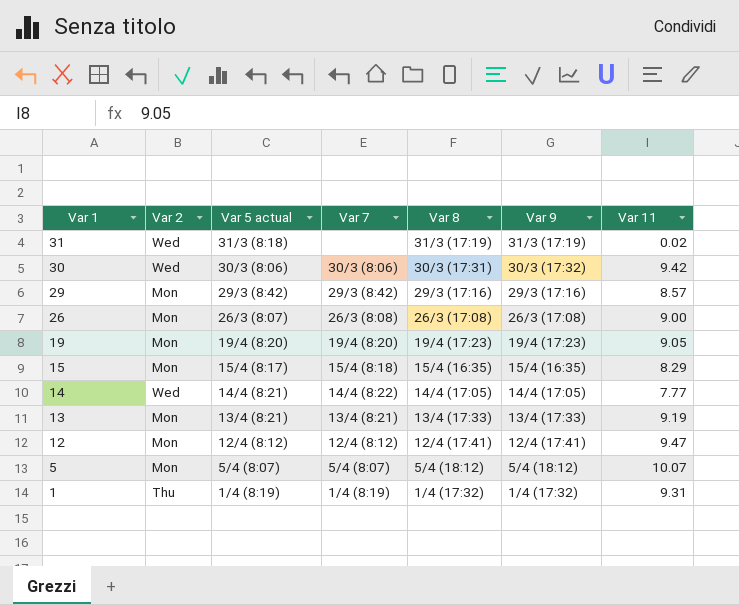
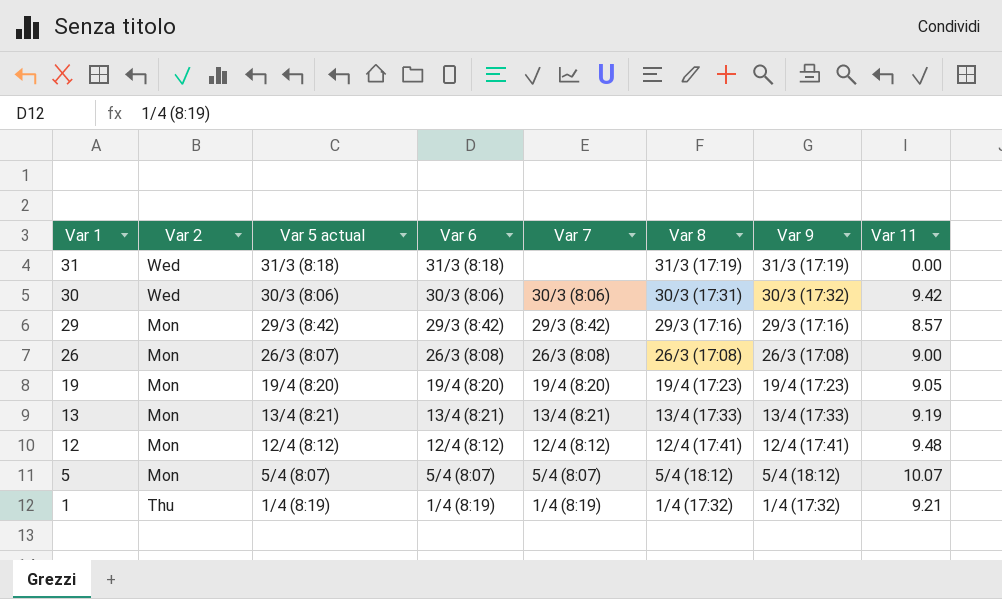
column Var 6 | position: none -> 4
row 15: Mon | 15/4 (8:17) | 15/4 (8:18) | 15/4 (16:35) | 15/4 (16:35) | 8.29 -> none
row 14: Wed | 14/4 (8:21) | 14/4 (8:22) | 14/4 (17:05) | 14/4 (17:05) | 7.77 -> none
31 | Var 11: 0.02 -> 0.00
12 | Var 11: 9.47 -> 9.48
1 | Var 11: 9.31 -> 9.21

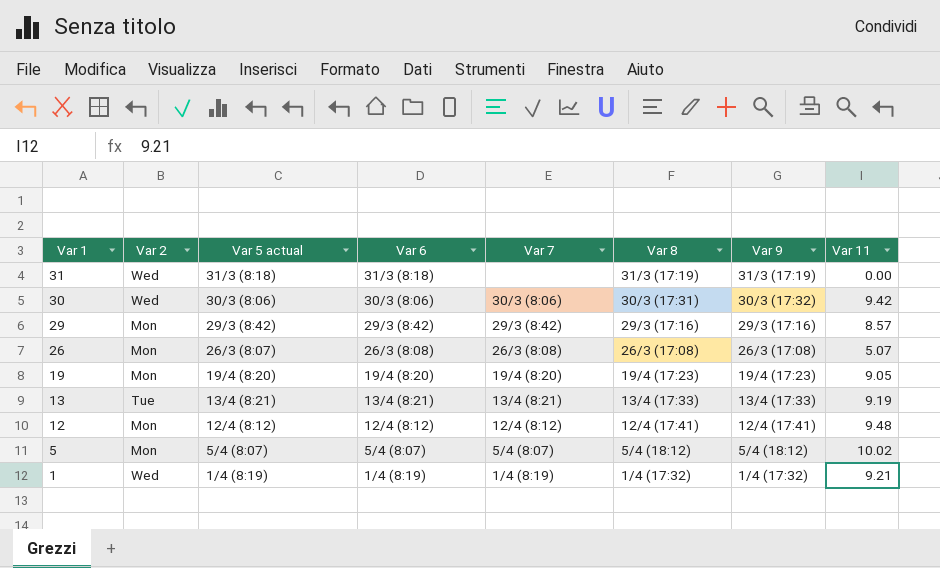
26 | Var 11: 9.00 -> 5.07
13 | Var 2: Mon -> Tue
5 | Var 11: 10.07 -> 10.02
1 | Var 2: Thu -> Wed

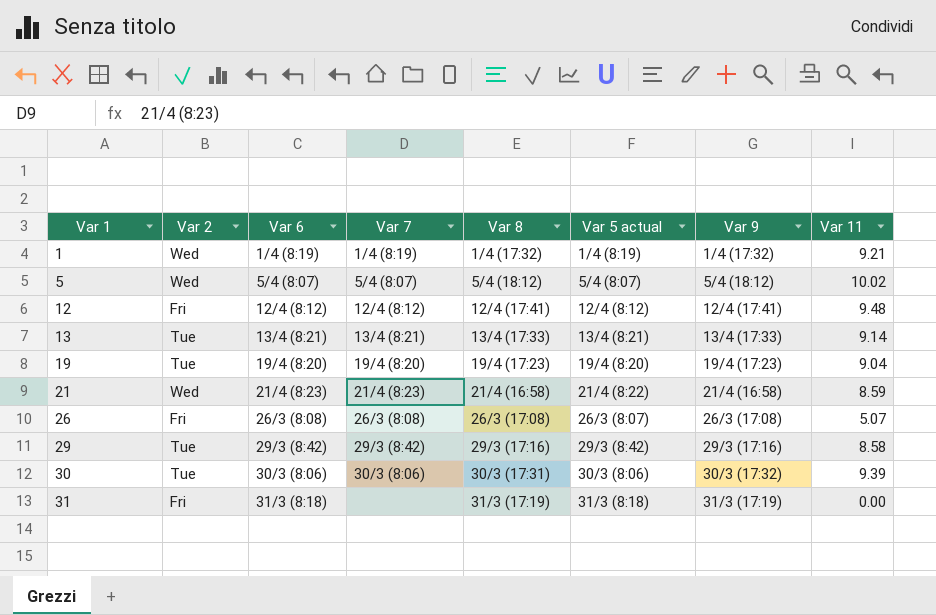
row order: Var 1 descending -> Var 1 ascending
column Var 5 actual | position: 3 -> 6
5 | Var 2: Mon -> Wed
12 | Var 2: Mon -> Fri
13 | Var 11: 9.19 -> 9.14
19 | Var 2: Mon -> Tue
19 | Var 11: 9.05 -> 9.04
row 21: none -> Wed | 21/4 (8:23) | 21/4 (8:23) | 21/4 (16:58) | 21/4 (8:22) | 21/4 (16:58) | 8.59
26 | Var 2: Mon -> Fri
29 | Var 2: Mon -> Tue
29 | Var 11: 8.57 -> 8.58
30 | Var 2: Wed -> Tue
30 | Var 11: 9.42 -> 9.39
31 | Var 2: Wed -> Fri

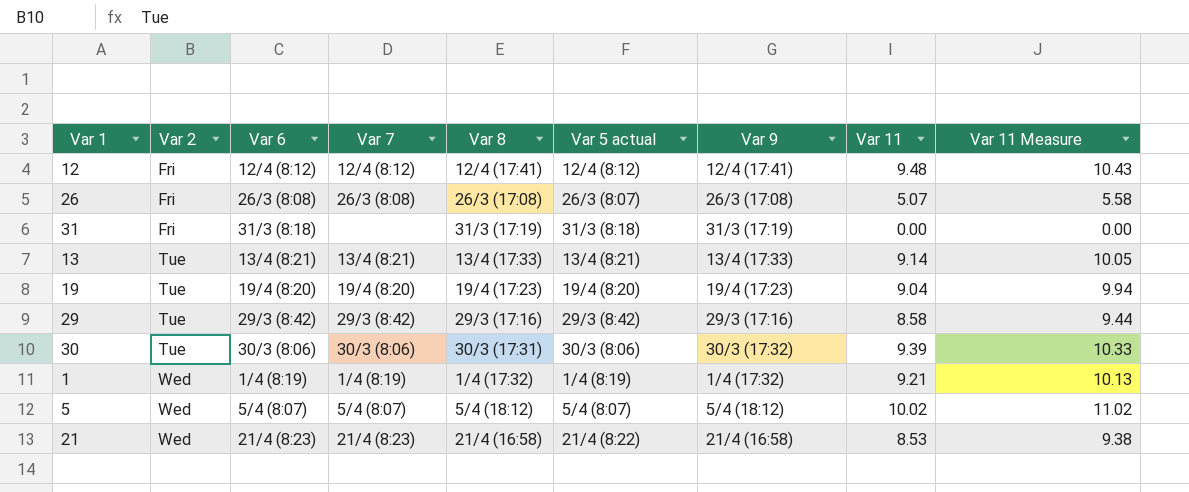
row order: Var 1 ascending -> Var 2 ascending
column Var 11 Measure | formula: none -> [Var 11] * 1.1
21 | Var 11: 8.59 -> 8.53

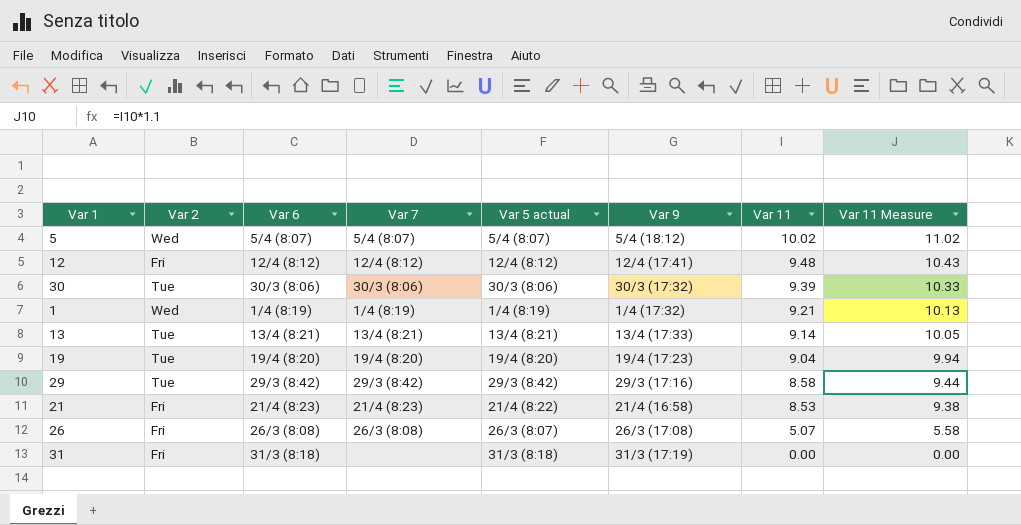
row order: Var 2 ascending -> Var 11 descending
column Var 8 | position: 5 -> none
21 | Var 2: Wed -> Fri

